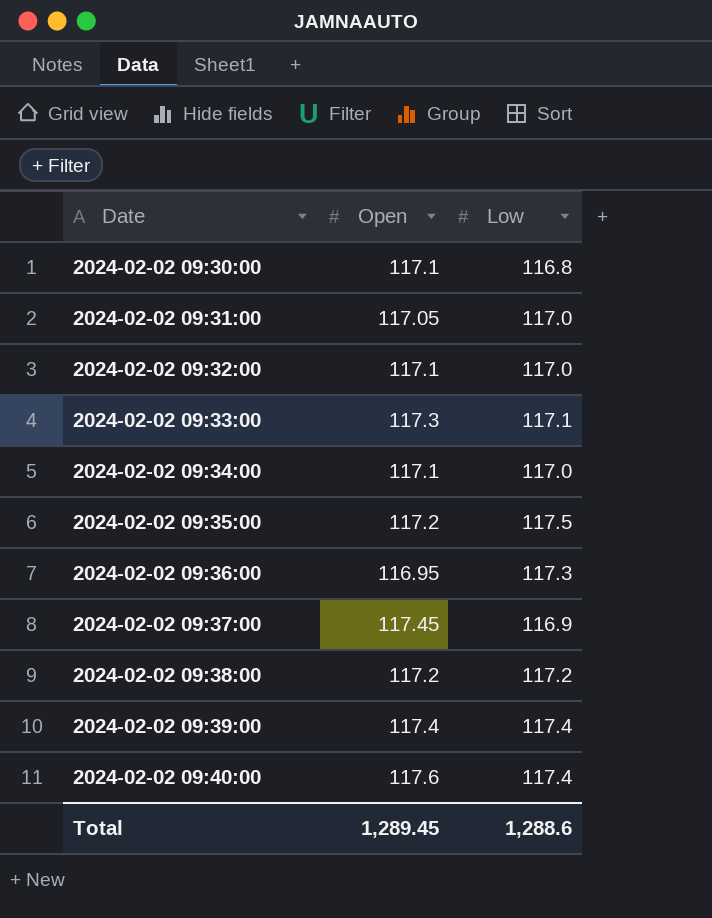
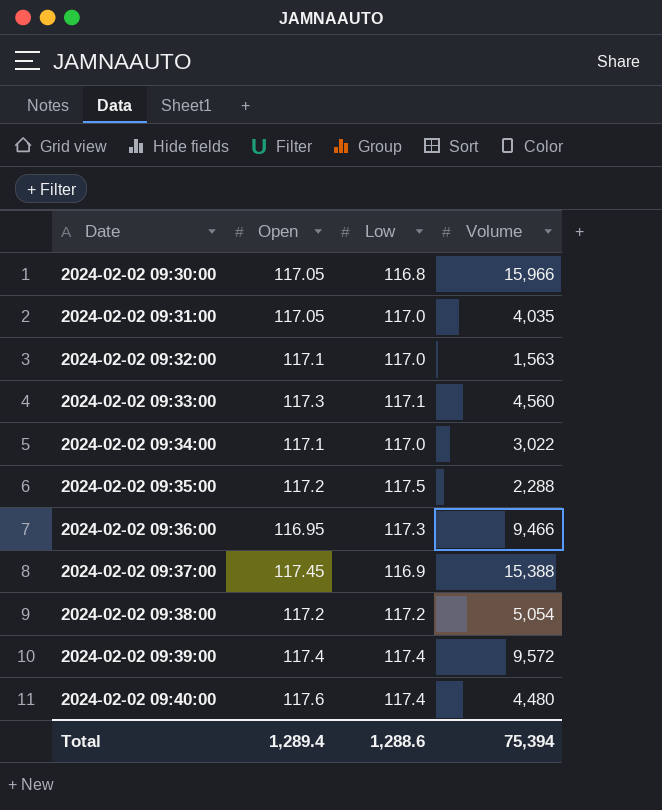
column Volume | position: none -> 4
2024-02-02 09:30:00 | Open: 117.1 -> 117.05
Total | Open: 1,289.45 -> 1,289.4

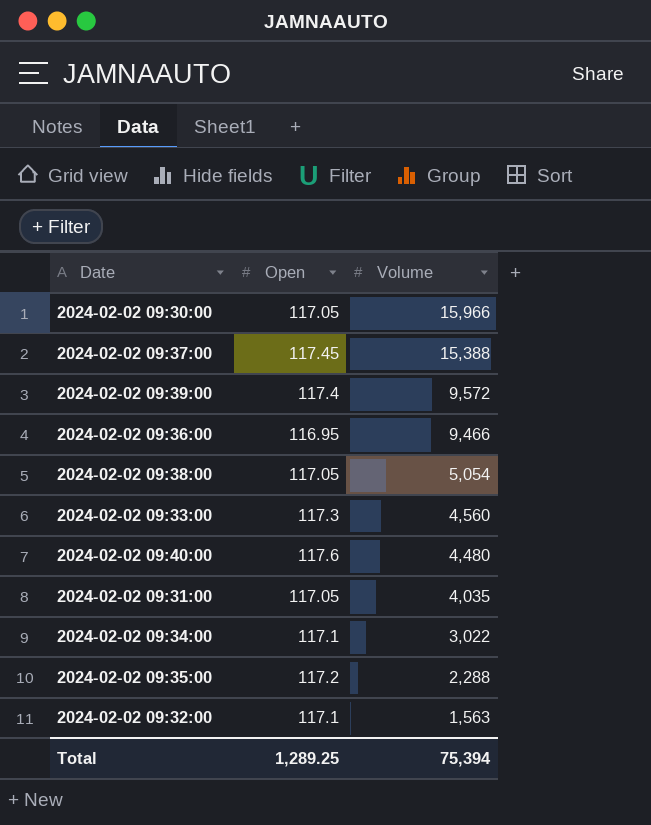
row order: Date ascending -> Volume descending
column Low | position: 3 -> none
2024-02-02 09:38:00 | Open: 117.2 -> 117.05
Total | Open: 1,289.4 -> 1,289.25

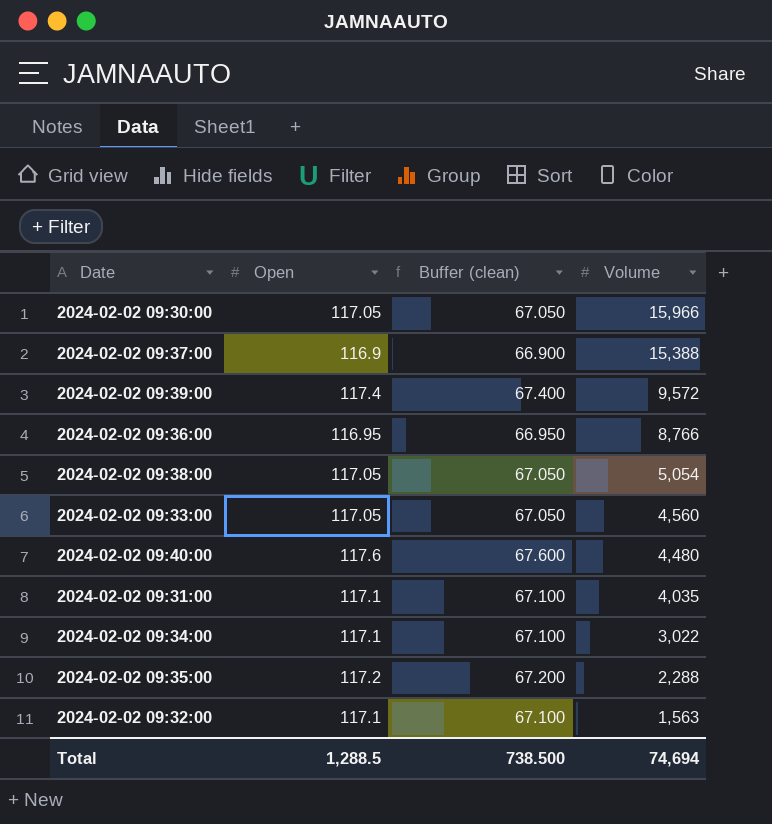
column Buffer (clean) | formula: none -> [Open] - 50
2024-02-02 09:37:00 | Open: 117.45 -> 116.9
2024-02-02 09:36:00 | Volume: 9,466 -> 8,766
2024-02-02 09:33:00 | Open: 117.3 -> 117.05
2024-02-02 09:31:00 | Open: 117.05 -> 117.1
Total | Open: 1,289.25 -> 1,288.5
Total | Volume: 75,394 -> 74,694

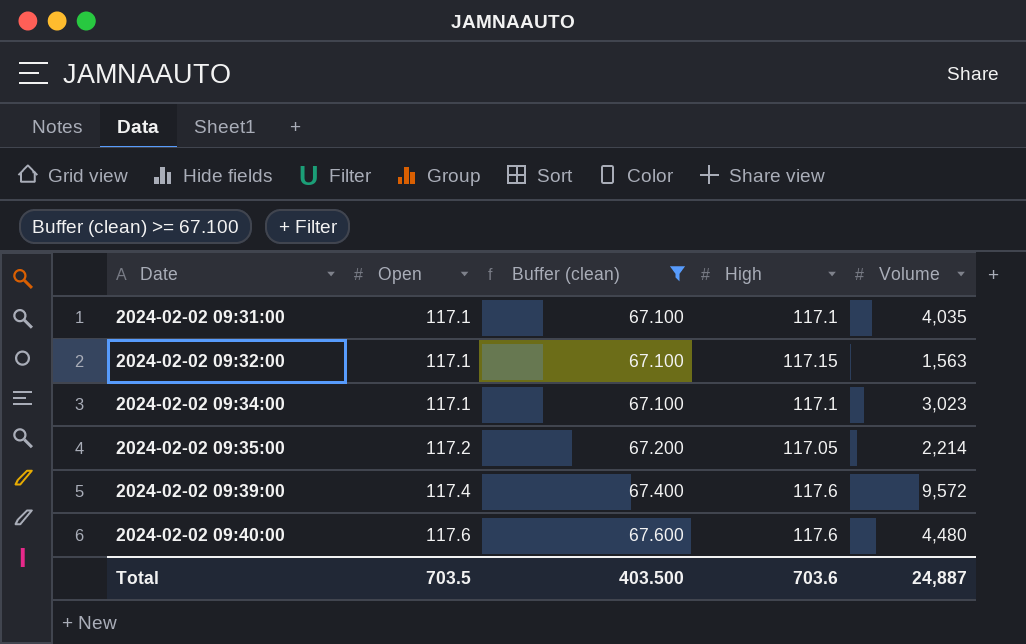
filter: none -> Buffer (clean) >= 67.100
row order: Volume descending -> Date ascending
column High | position: none -> 4
2024-02-02 09:34:00 | Volume: 3,022 -> 3,023
2024-02-02 09:35:00 | Volume: 2,288 -> 2,214
Total | Open: 1,288.5 -> 703.5
Total | Buffer (clean): 738.500 -> 403.500
Total | Volume: 74,694 -> 24,887

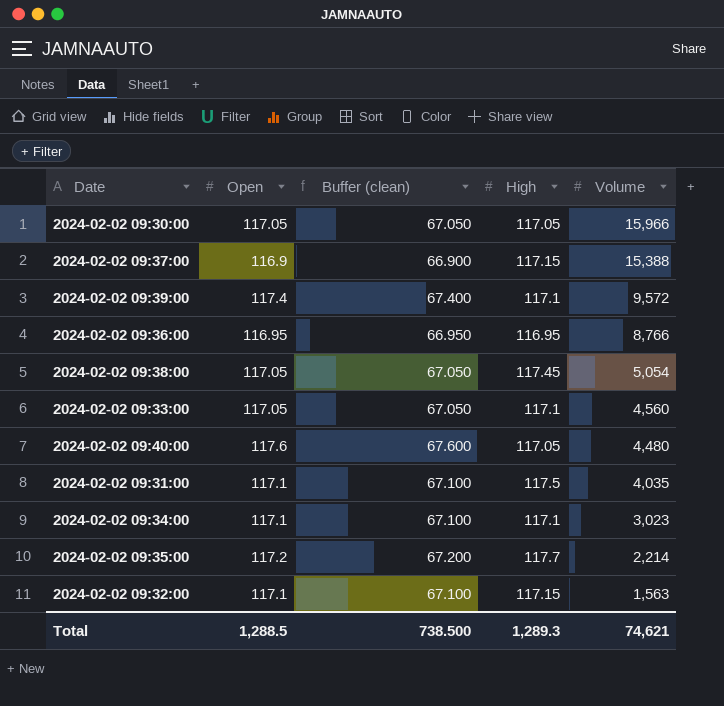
filter: Buffer (clean) >= 67.100 -> none
row order: Date ascending -> Volume descending
2024-02-02 09:39:00 | High: 117.6 -> 117.1
2024-02-02 09:40:00 | High: 117.6 -> 117.05
2024-02-02 09:31:00 | High: 117.1 -> 117.5
2024-02-02 09:35:00 | High: 117.05 -> 117.7
Total | Open: 703.5 -> 1,288.5
Total | Buffer (clean): 403.500 -> 738.500
Total | High: 703.6 -> 1,289.3
Total | Volume: 24,887 -> 74,621

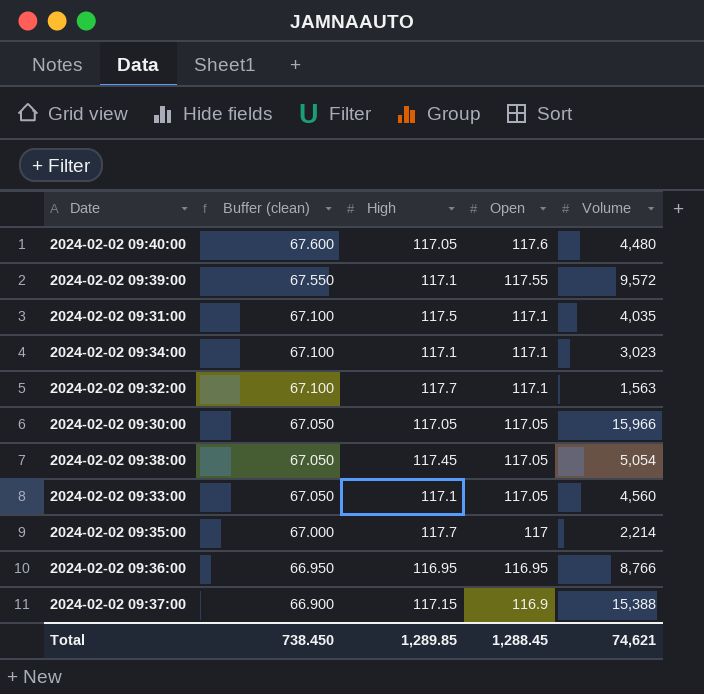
row order: Volume descending -> Buffer (clean) descending
column Open | position: 2 -> 4
2024-02-02 09:39:00 | Buffer (clean): 67.400 -> 67.550
2024-02-02 09:39:00 | Open: 117.4 -> 117.55
2024-02-02 09:32:00 | High: 117.15 -> 117.7
2024-02-02 09:35:00 | Buffer (clean): 67.200 -> 67.000
2024-02-02 09:35:00 | Open: 117.2 -> 117
Total | Buffer (clean): 738.500 -> 738.450
Total | High: 1,289.3 -> 1,289.85
Total | Open: 1,288.5 -> 1,288.45

